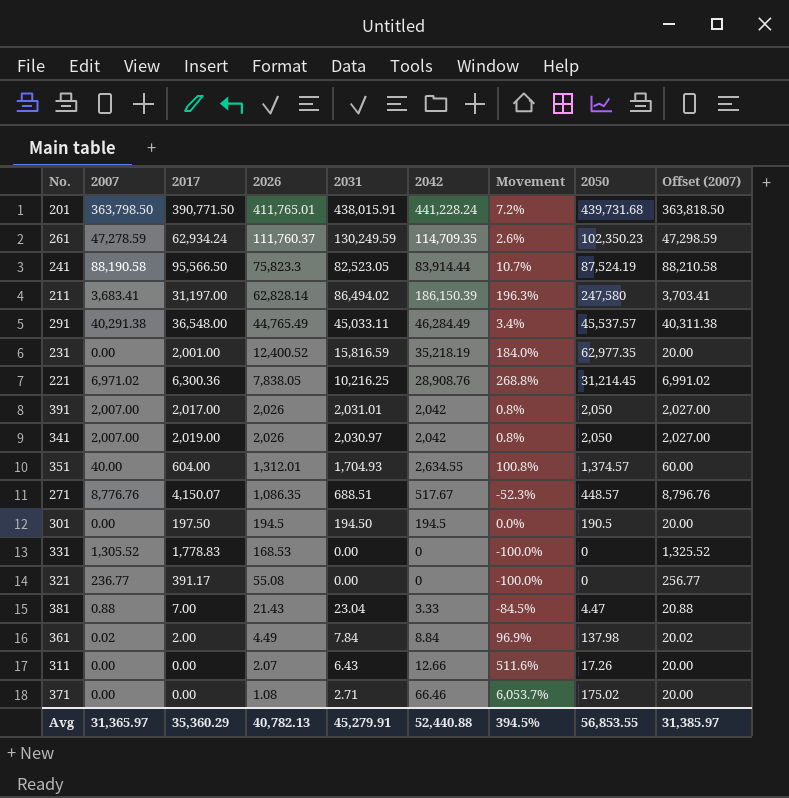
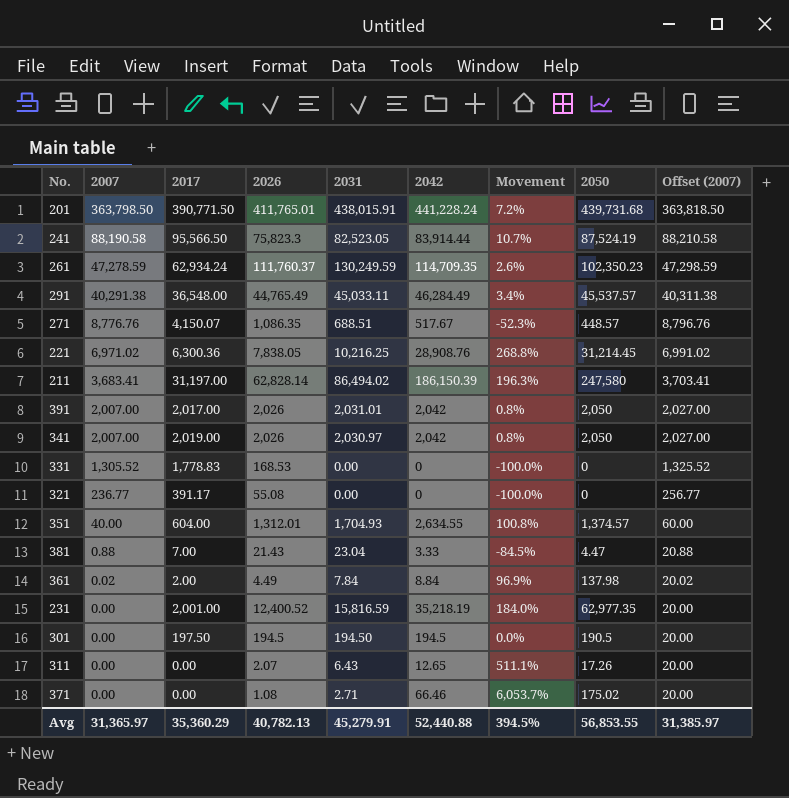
row order: 2026 descending -> 2007 descending
311 | 2042: 12.66 -> 12.65
311 | Movement: 511.6% -> 511.1%

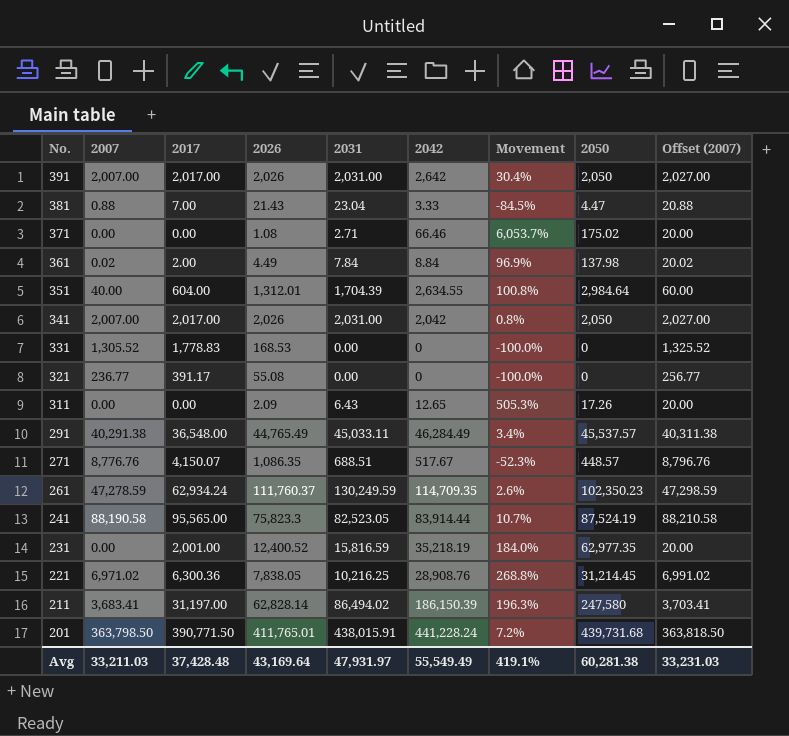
row order: 2007 descending -> No. descending
row 301: 0.00 | 197.50 | 194.5 | 194.50 | 194.5 | 0.0% | 190.5 | 20.00 -> none
391 | 2031: 2,031.01 -> 2,031.00
391 | 2042: 2,042 -> 2,642
391 | Movement: 0.8% -> 30.4%
351 | 2031: 1,704.93 -> 1,704.39
351 | 2050: 1,374.57 -> 2,984.64
341 | 2017: 2,019.00 -> 2,017.00
341 | 2031: 2,030.97 -> 2,031.00
311 | 2026: 2.07 -> 2.09
311 | Movement: 511.1% -> 505.3%
241 | 2017: 95,566.50 -> 95,565.00
Avg | 2007: 31,365.97 -> 33,211.03
Avg | 2017: 35,360.29 -> 37,428.48
Avg | 2026: 40,782.13 -> 43,169.64
Avg | 2031: 45,279.91 -> 47,931.97
Avg | 2042: 52,440.88 -> 55,549.49
Avg | Movement: 394.5% -> 419.1%
Avg | 2050: 56,853.55 -> 60,281.38
Avg | Offset (2007): 31,385.97 -> 33,231.03

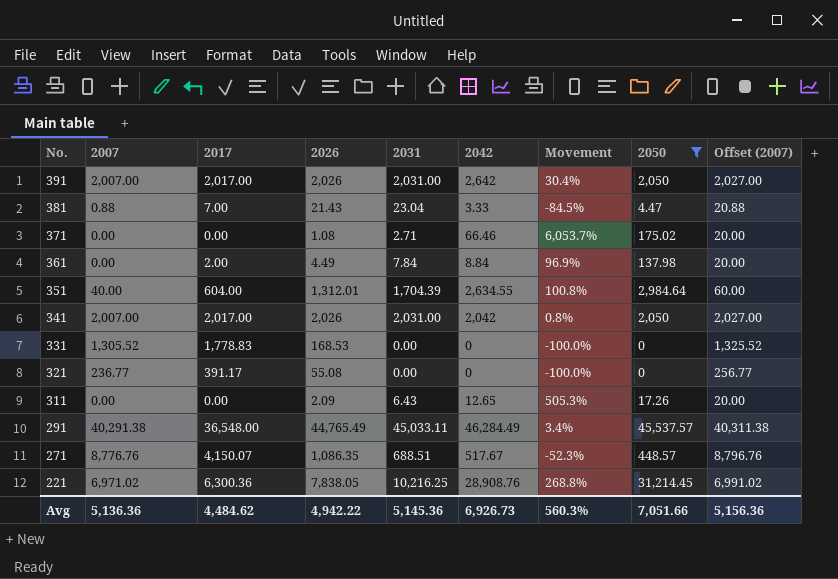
filter: none -> 2050 <= 45,537.57
361 | 2007: 0.02 -> 0.00
361 | Offset (2007): 20.02 -> 20.00
Avg | 2007: 33,211.03 -> 5,136.36
Avg | 2017: 37,428.48 -> 4,484.62
Avg | 2026: 43,169.64 -> 4,942.22
Avg | 2031: 47,931.97 -> 5,145.36
Avg | 2042: 55,549.49 -> 6,926.73
Avg | Movement: 419.1% -> 560.3%
Avg | 2050: 60,281.38 -> 7,051.66
Avg | Offset (2007): 33,231.03 -> 5,156.36

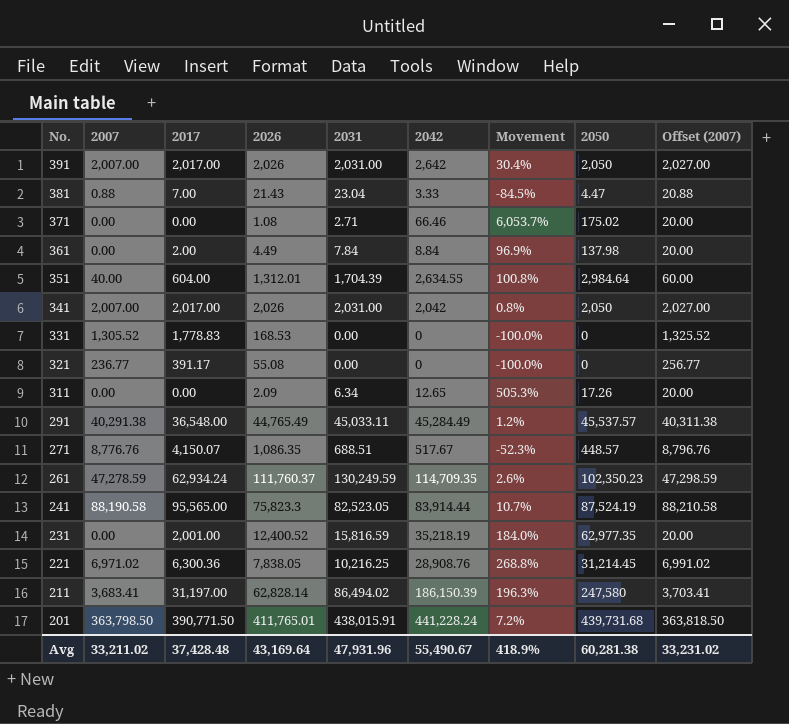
filter: 2050 <= 45,537.57 -> none
311 | 2031: 6.43 -> 6.34
291 | 2042: 46,284.49 -> 45,284.49
291 | Movement: 3.4% -> 1.2%
Avg | 2007: 5,136.36 -> 33,211.02
Avg | 2017: 4,484.62 -> 37,428.48
Avg | 2026: 4,942.22 -> 43,169.64
Avg | 2031: 5,145.36 -> 47,931.96
Avg | 2042: 6,926.73 -> 55,490.67
Avg | Movement: 560.3% -> 418.9%
Avg | 2050: 7,051.66 -> 60,281.38
Avg | Offset (2007): 5,156.36 -> 33,231.02

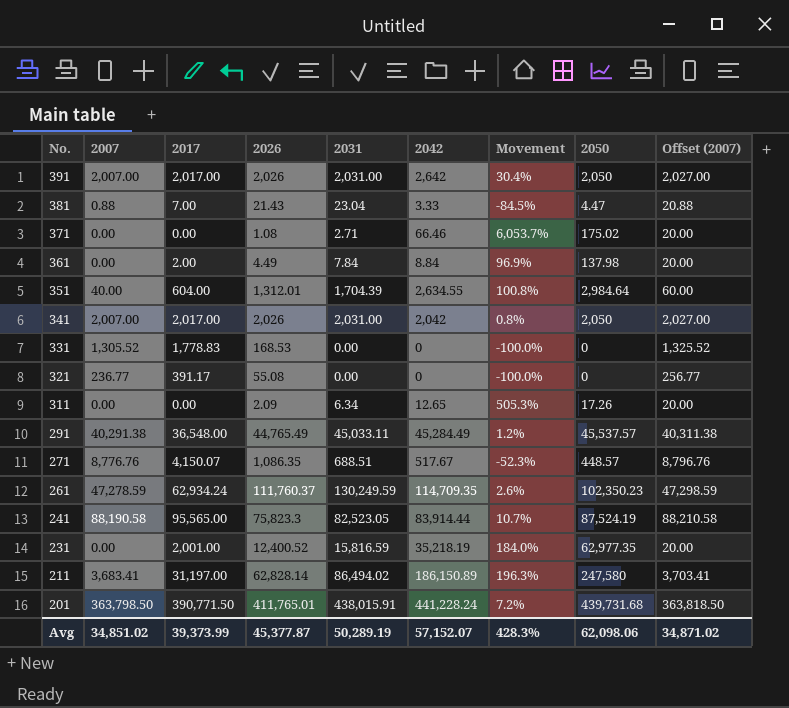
row 221: 6,971.02 | 6,300.36 | 7,838.05 | 10,216.25 | 28,908.76 | 268.8% | 31,214.45 | 6,991.02 -> none
211 | 2042: 186,150.39 -> 186,150.89
Avg | 2007: 33,211.02 -> 34,851.02
Avg | 2017: 37,428.48 -> 39,373.99
Avg | 2026: 43,169.64 -> 45,377.87
Avg | 2031: 47,931.96 -> 50,289.19
Avg | 2042: 55,490.67 -> 57,152.07
Avg | Movement: 418.9% -> 428.3%
Avg | 2050: 60,281.38 -> 62,098.06
Avg | Offset (2007): 33,231.02 -> 34,871.02

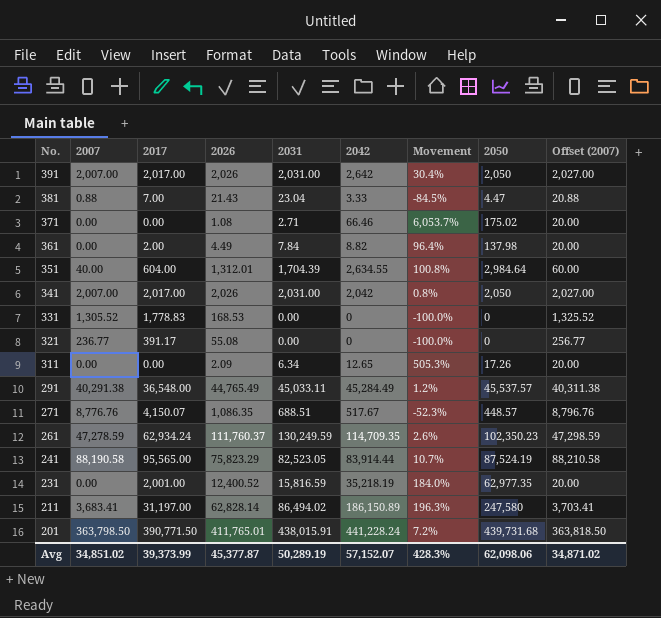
361 | 2042: 8.84 -> 8.82
361 | Movement: 96.9% -> 96.4%
241 | 2026: 75,823.3 -> 75,823.29

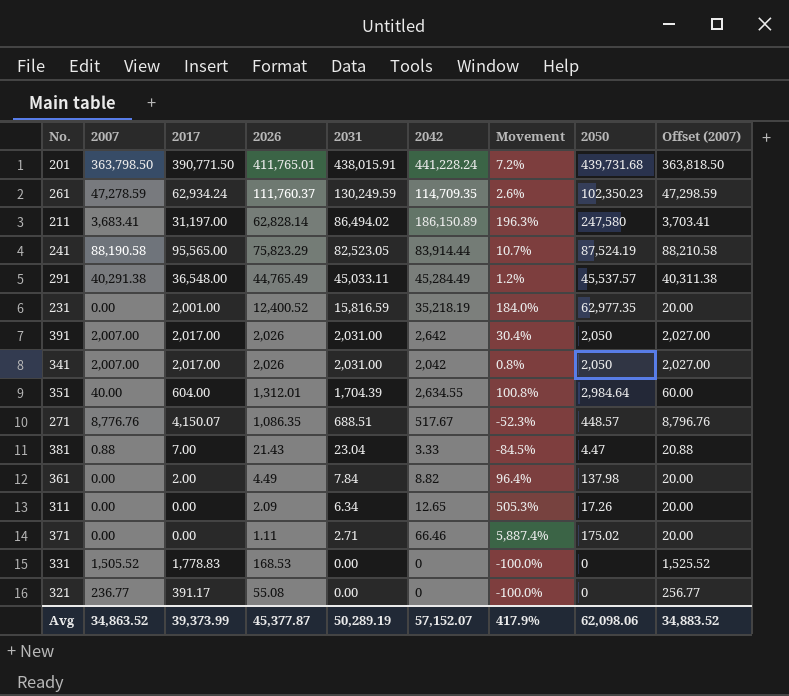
row order: No. descending -> 2031 descending
371 | 2026: 1.08 -> 1.11
371 | Movement: 6,053.7% -> 5,887.4%
331 | 2007: 1,305.52 -> 1,505.52
331 | Offset (2007): 1,325.52 -> 1,525.52
Avg | 2007: 34,851.02 -> 34,863.52
Avg | Movement: 428.3% -> 417.9%
Avg | Offset (2007): 34,871.02 -> 34,883.52

